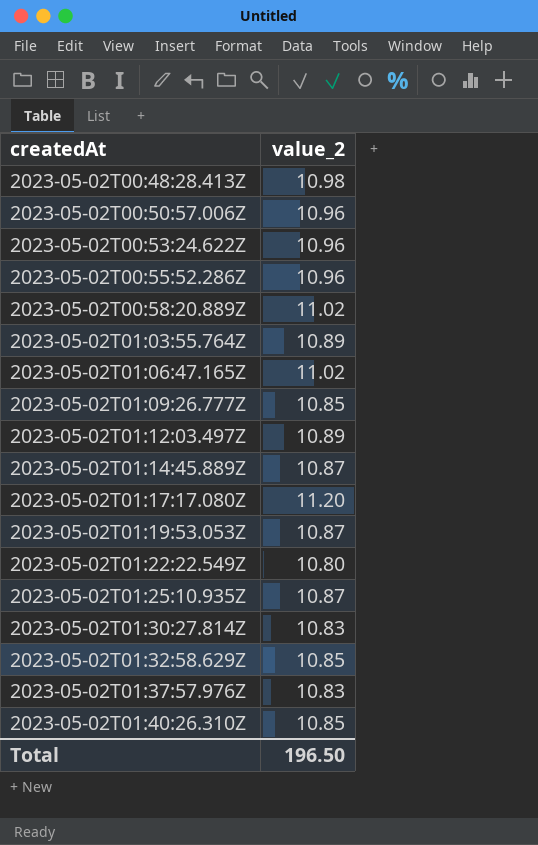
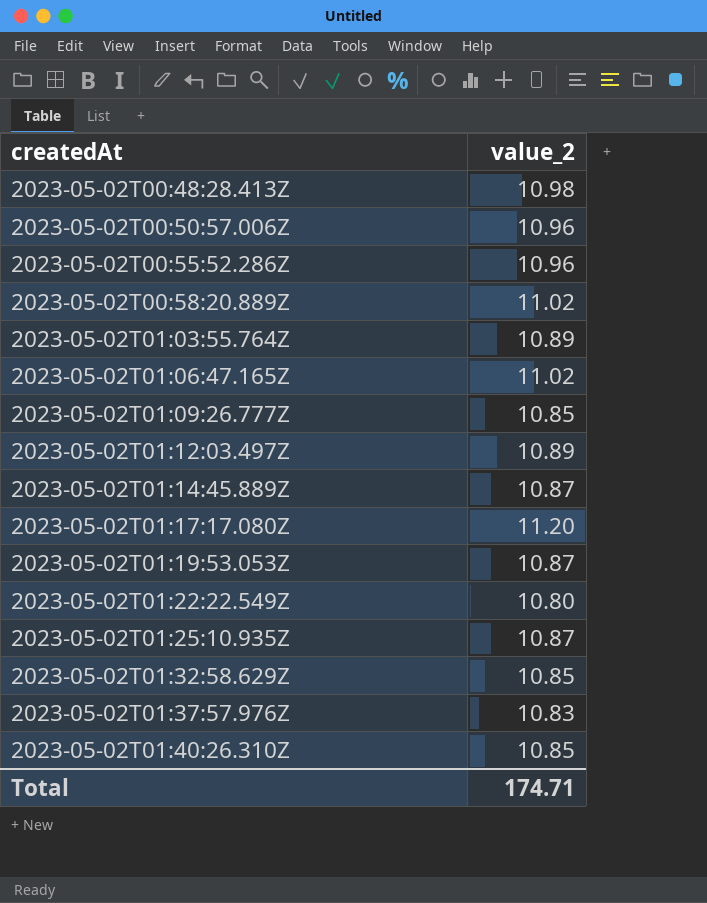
row 2023-05-02T00:53:24.622Z: 10.96 -> none
row 2023-05-02T01:30:27.814Z: 10.83 -> none
Total | value_2: 196.50 -> 174.71

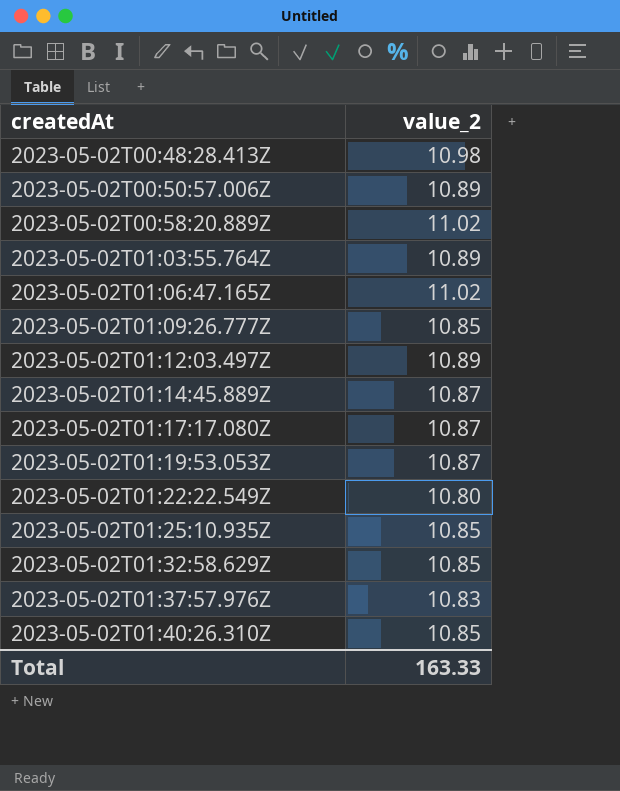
row 2023-05-02T00:55:52.286Z: 10.96 -> none
2023-05-02T00:50:57.006Z | value_2: 10.96 -> 10.89
2023-05-02T01:17:17.080Z | value_2: 11.20 -> 10.87
2023-05-02T01:25:10.935Z | value_2: 10.87 -> 10.85
Total | value_2: 174.71 -> 163.33

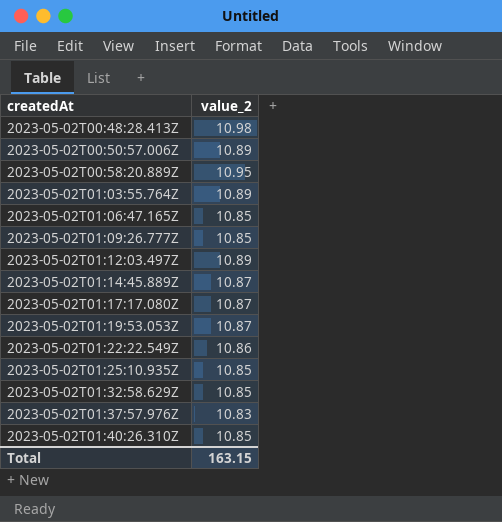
2023-05-02T00:58:20.889Z | value_2: 11.02 -> 10.95
2023-05-02T01:06:47.165Z | value_2: 11.02 -> 10.85
2023-05-02T01:22:22.549Z | value_2: 10.80 -> 10.86
Total | value_2: 163.33 -> 163.15

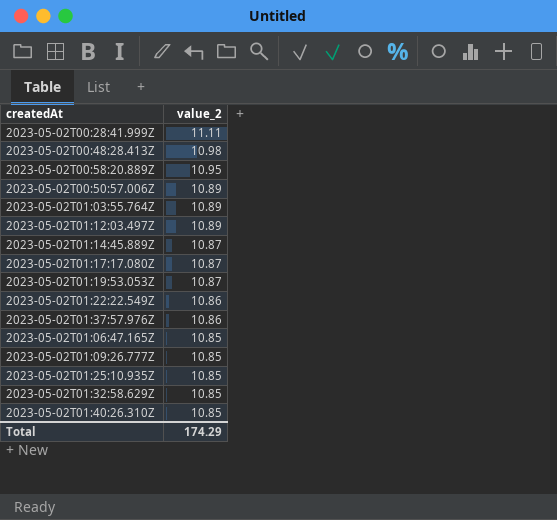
row order: createdAt ascending -> value_2 descending
row 2023-05-02T00:28:41.999Z: none -> 11.11
2023-05-02T01:37:57.976Z | value_2: 10.83 -> 10.86
Total | value_2: 163.15 -> 174.29

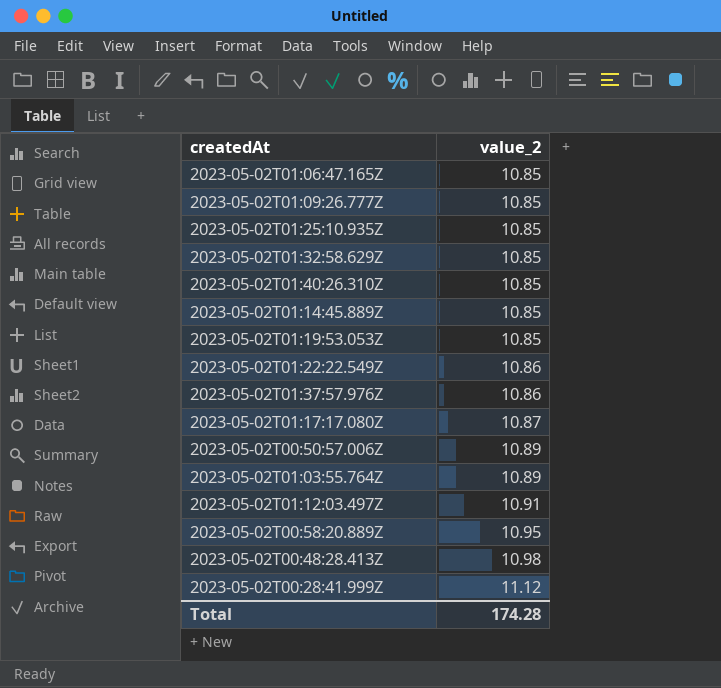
row order: value_2 descending -> value_2 ascending
2023-05-02T01:14:45.889Z | value_2: 10.87 -> 10.85
2023-05-02T01:19:53.053Z | value_2: 10.87 -> 10.85
2023-05-02T01:12:03.497Z | value_2: 10.89 -> 10.91
2023-05-02T00:28:41.999Z | value_2: 11.11 -> 11.12
Total | value_2: 174.29 -> 174.28

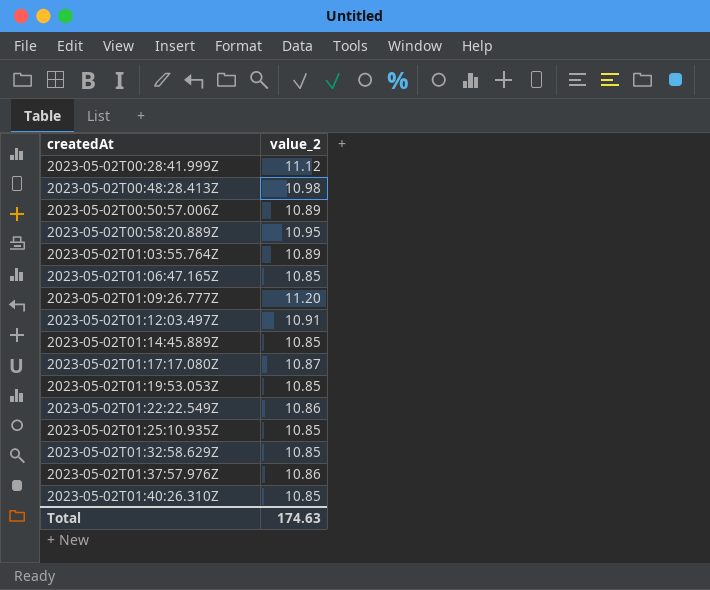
row order: value_2 ascending -> createdAt ascending
2023-05-02T01:09:26.777Z | value_2: 10.85 -> 11.20
Total | value_2: 174.28 -> 174.63

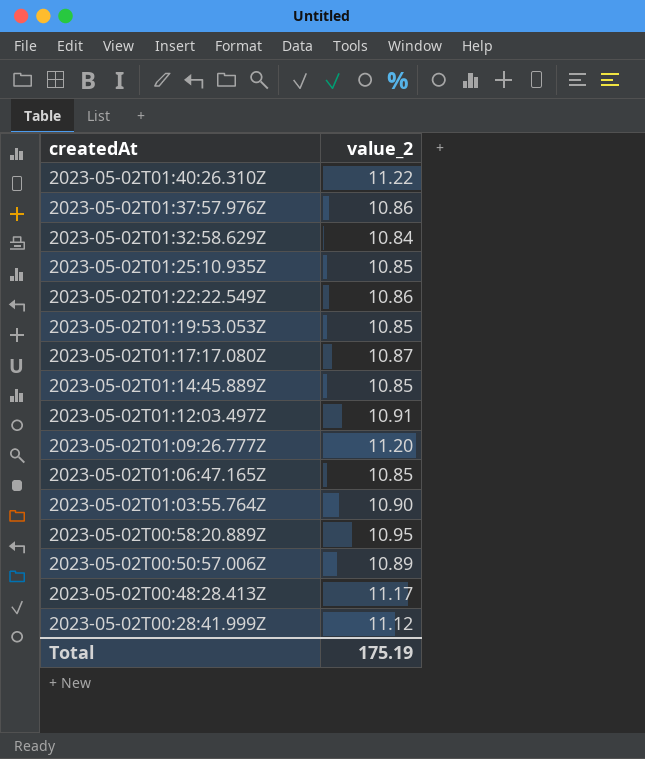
row order: createdAt ascending -> createdAt descending
2023-05-02T01:40:26.310Z | value_2: 10.85 -> 11.22
2023-05-02T01:32:58.629Z | value_2: 10.85 -> 10.84
2023-05-02T01:03:55.764Z | value_2: 10.89 -> 10.90
2023-05-02T00:48:28.413Z | value_2: 10.98 -> 11.17
Total | value_2: 174.63 -> 175.19

